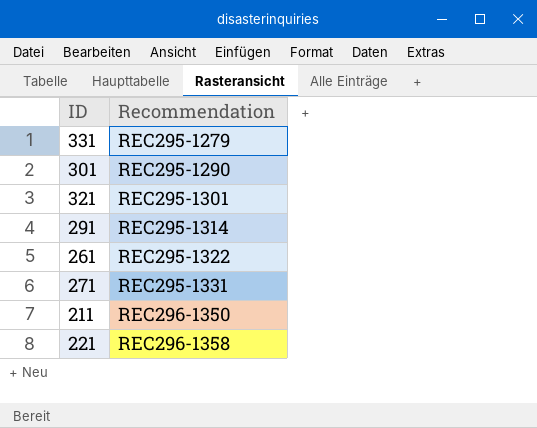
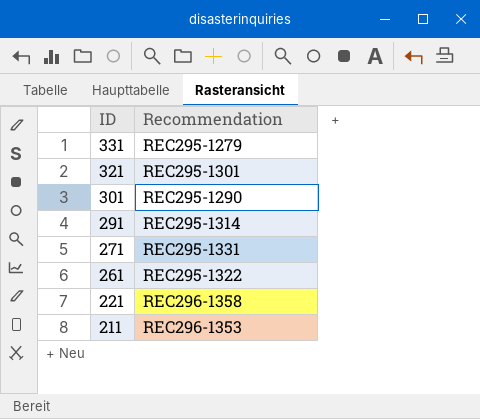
row order: Recommendation ascending -> ID descending
211 | Recommendation: REC296-1350 -> REC296-1353

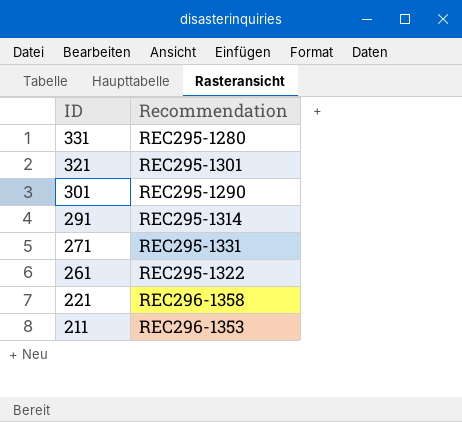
331 | Recommendation: REC295-1279 -> REC295-1280

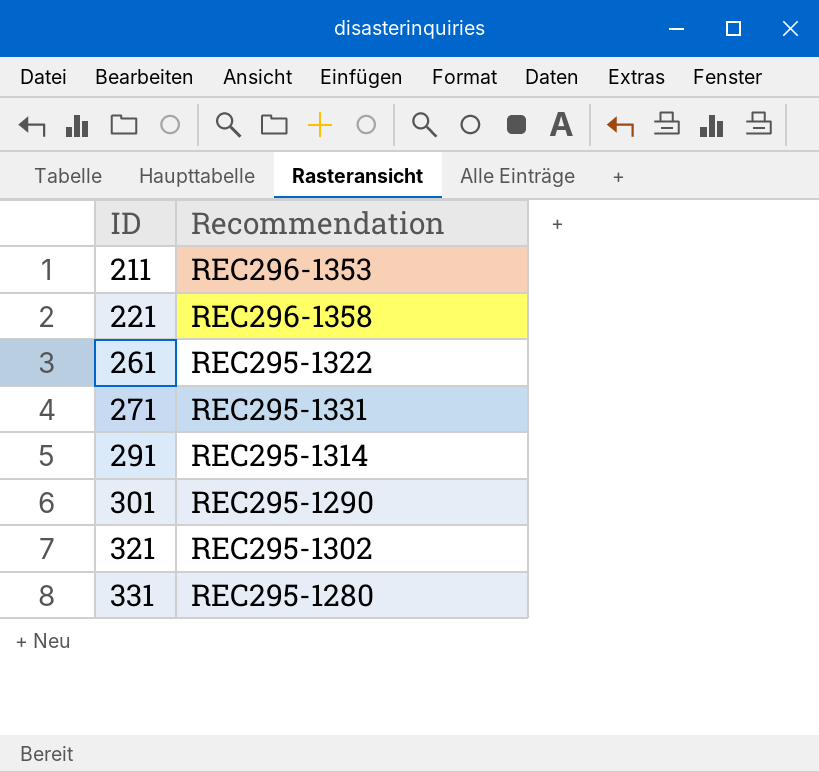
row order: ID descending -> ID ascending
321 | Recommendation: REC295-1301 -> REC295-1302

